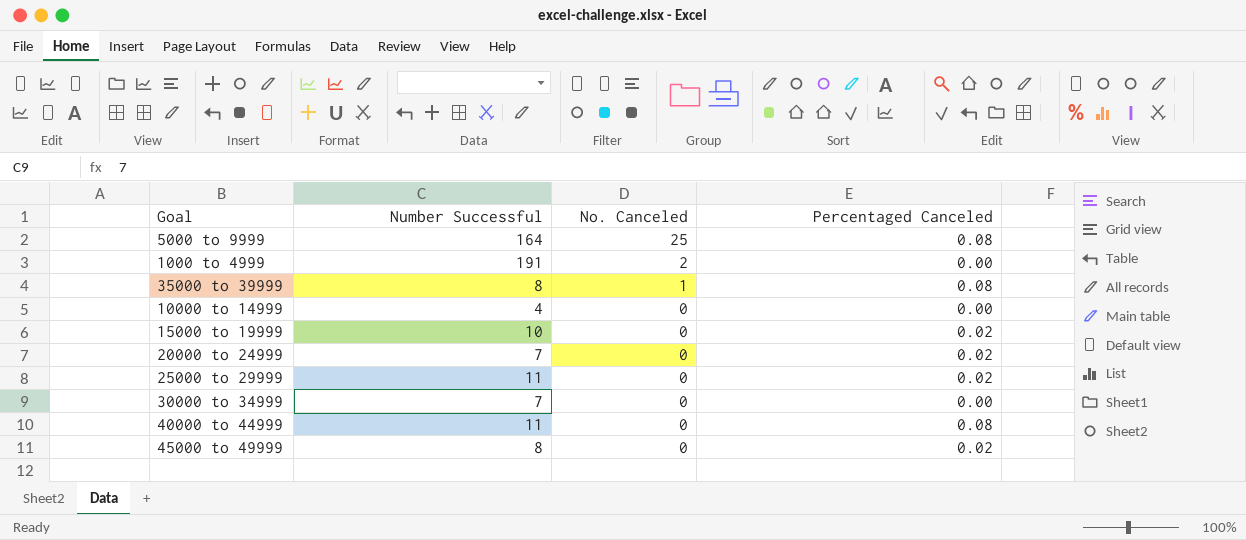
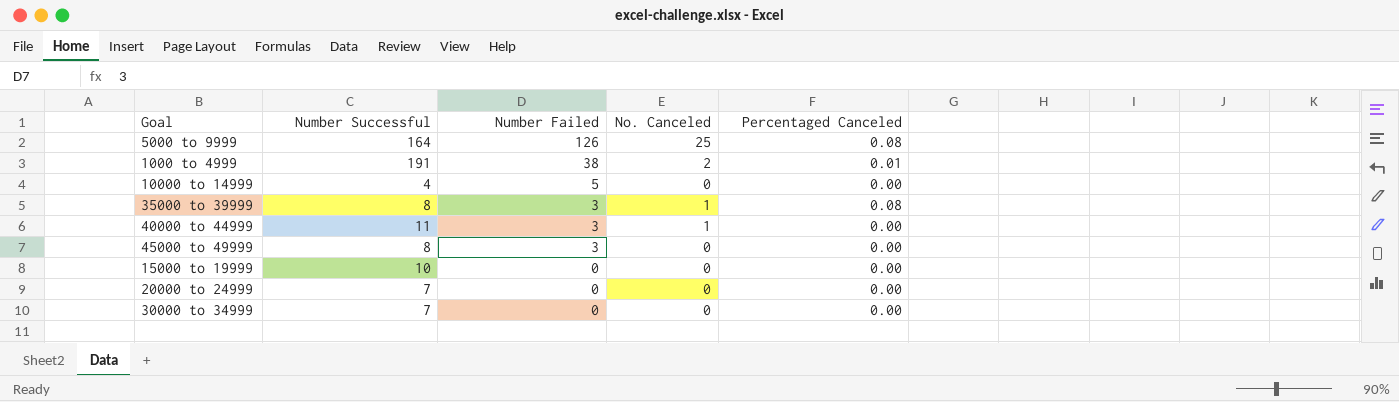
row order: No. Canceled descending -> Number Failed descending
column Number Failed | position: none -> 3
row 25000 to 29999: 11 | 0 | 0.02 -> none
1000 to 4999 | Percentaged Canceled: 0.00 -> 0.01
40000 to 44999 | No. Canceled: 0 -> 1
40000 to 44999 | Percentaged Canceled: 0.08 -> 0.00
45000 to 49999 | Percentaged Canceled: 0.02 -> 0.00
15000 to 19999 | Percentaged Canceled: 0.02 -> 0.00
20000 to 24999 | Percentaged Canceled: 0.02 -> 0.00

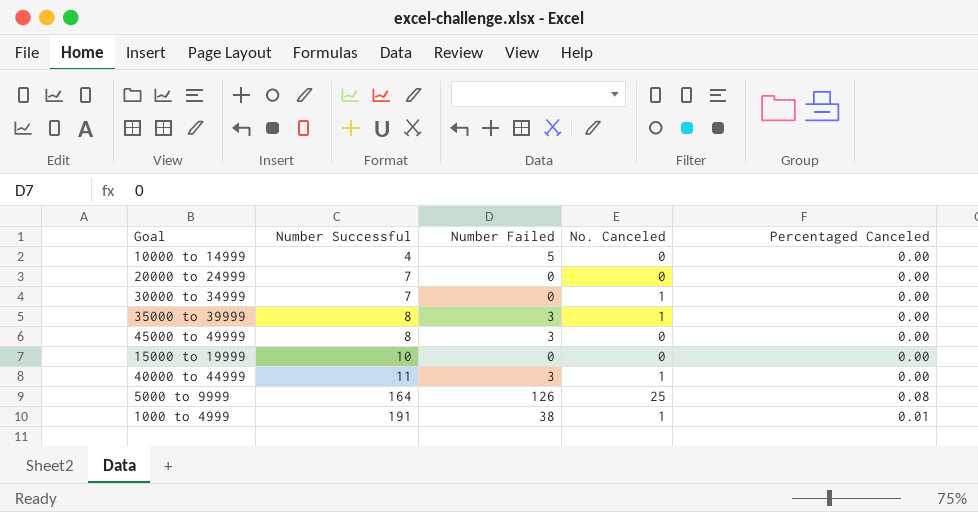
row order: Number Failed descending -> Number Successful ascending
30000 to 34999 | No. Canceled: 0 -> 1
35000 to 39999 | Percentaged Canceled: 0.08 -> 0.00
1000 to 4999 | No. Canceled: 2 -> 1

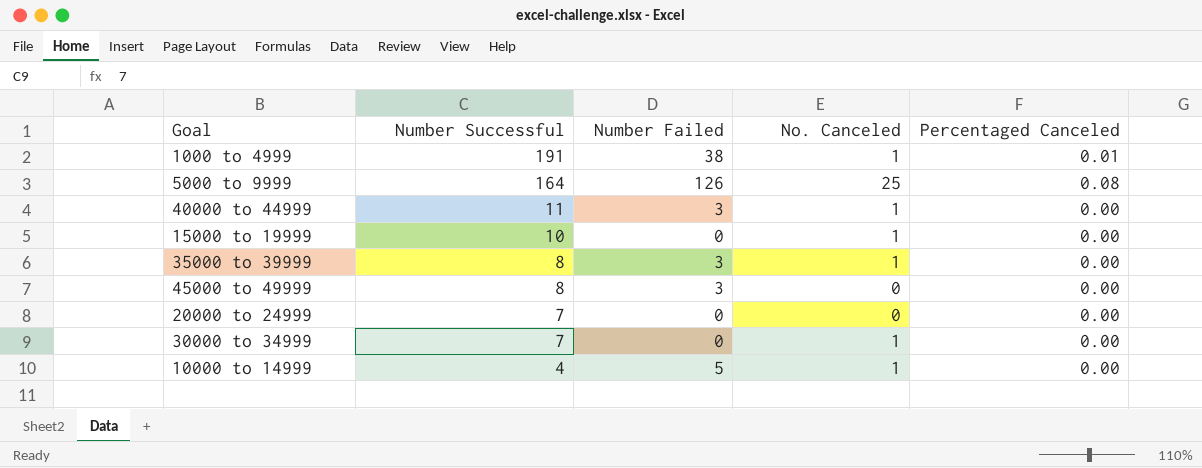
row order: Number Successful ascending -> Number Successful descending
15000 to 19999 | No. Canceled: 0 -> 1
10000 to 14999 | No. Canceled: 0 -> 1

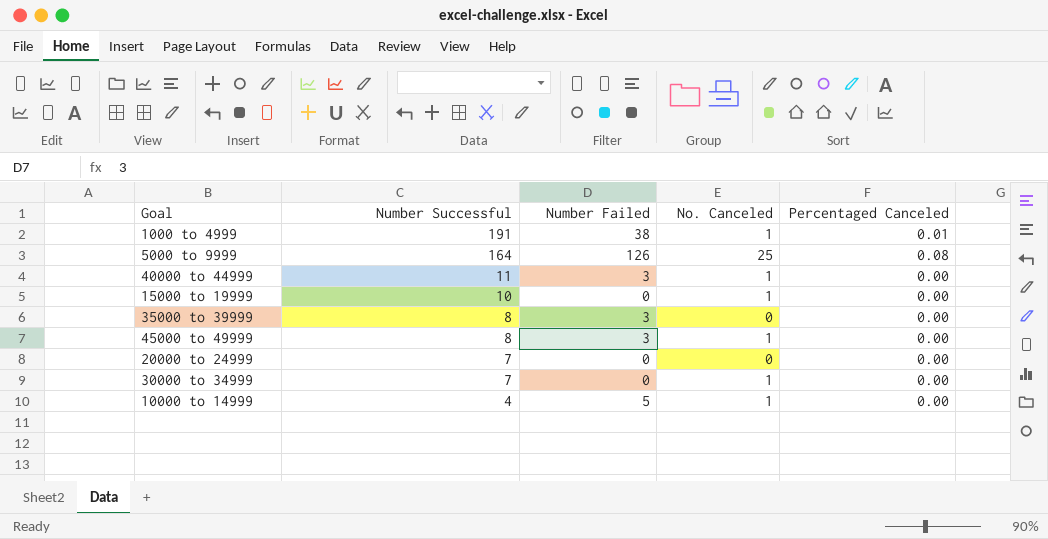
35000 to 39999 | No. Canceled: 1 -> 0
45000 to 49999 | No. Canceled: 0 -> 1

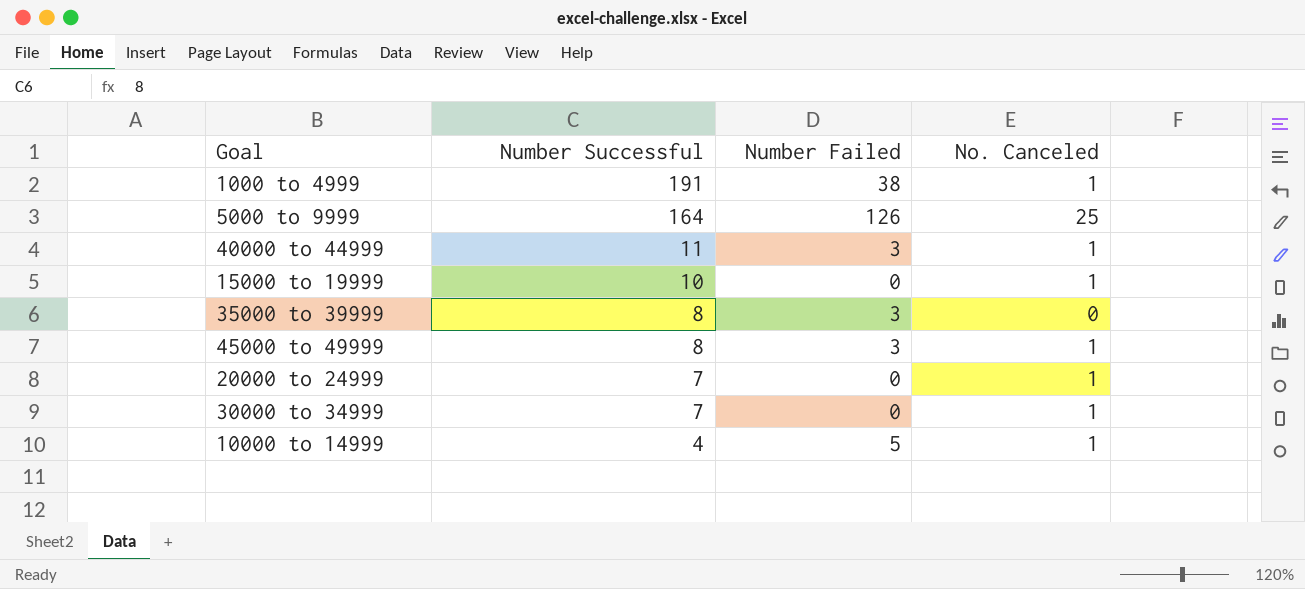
column Percentaged Canceled | position: 5 -> none
20000 to 24999 | No. Canceled: 0 -> 1

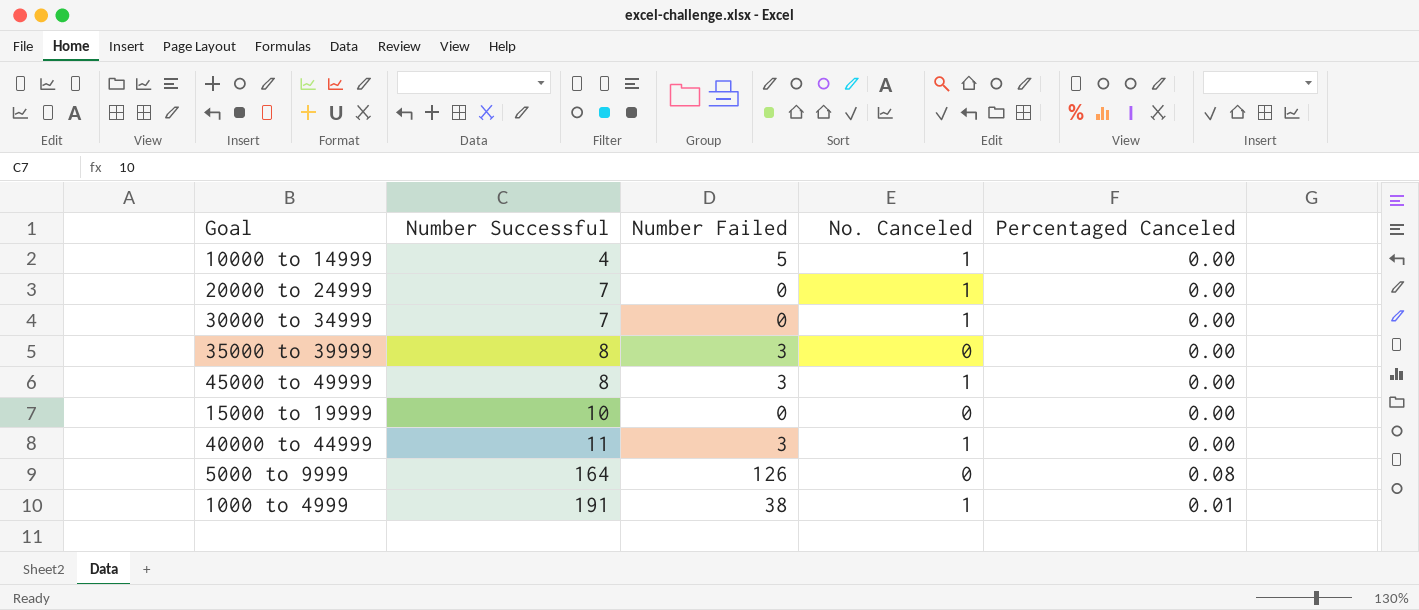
row order: Number Successful descending -> Number Successful ascending
column Percentaged Canceled | position: none -> 5
15000 to 19999 | No. Canceled: 1 -> 0
5000 to 9999 | No. Canceled: 25 -> 0

